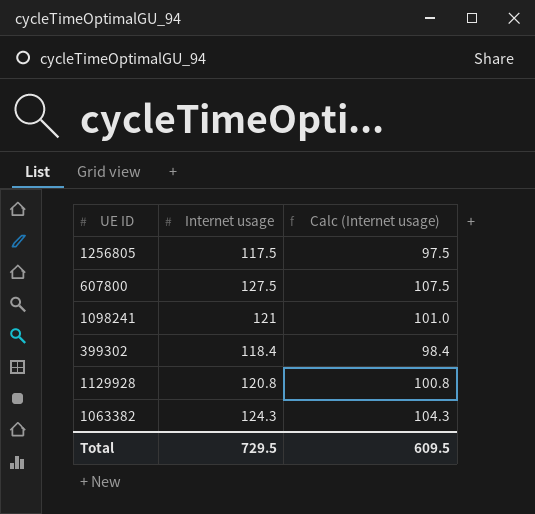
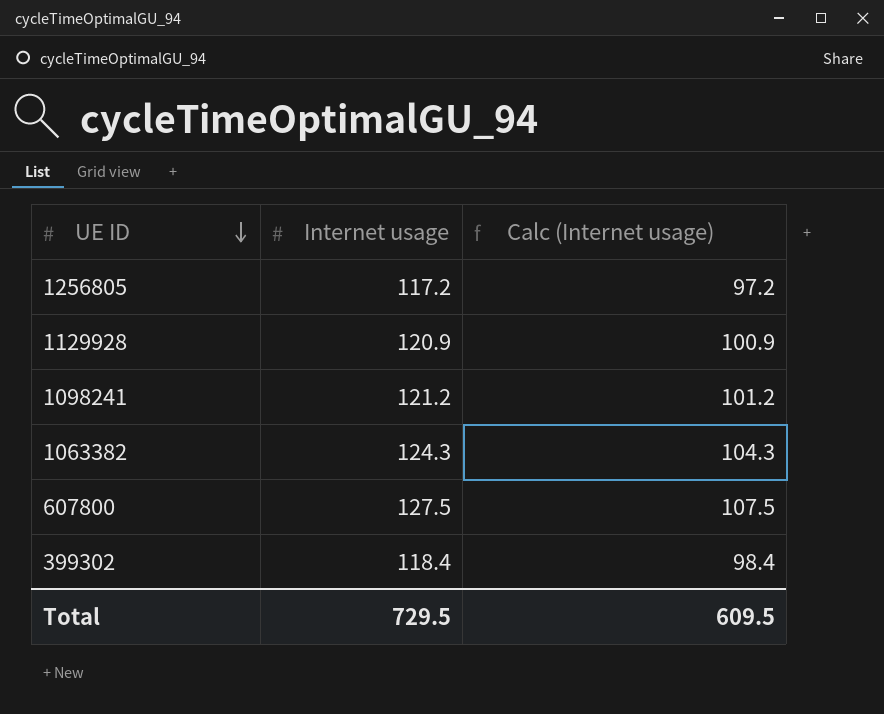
row order: none -> UE ID descending
1256805 | Internet usage: 117.5 -> 117.2
1256805 | Calc (Internet usage): 97.5 -> 97.2
1129928 | Internet usage: 120.8 -> 120.9
1129928 | Calc (Internet usage): 100.8 -> 100.9
1098241 | Internet usage: 121 -> 121.2
1098241 | Calc (Internet usage): 101.0 -> 101.2

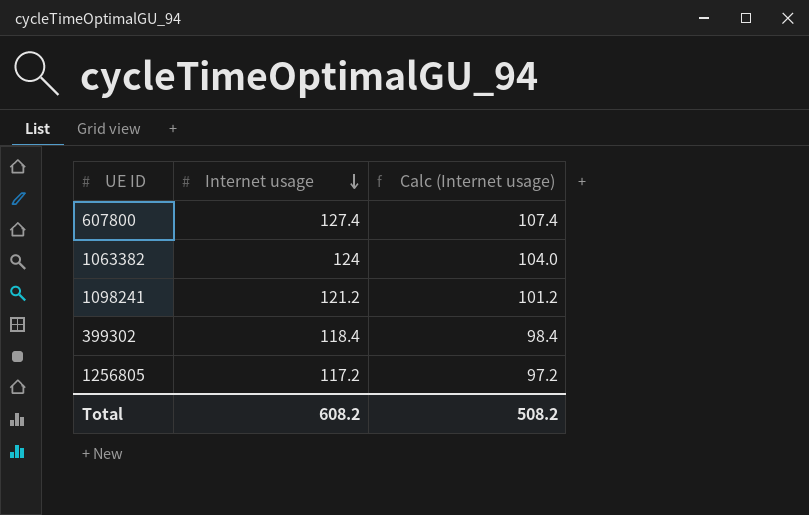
row order: UE ID descending -> Internet usage descending
row 1129928: 120.9 | 100.9 -> none
607800 | Internet usage: 127.5 -> 127.4
607800 | Calc (Internet usage): 107.5 -> 107.4
1063382 | Internet usage: 124.3 -> 124
1063382 | Calc (Internet usage): 104.3 -> 104.0
Total | Internet usage: 729.5 -> 608.2
Total | Calc (Internet usage): 609.5 -> 508.2

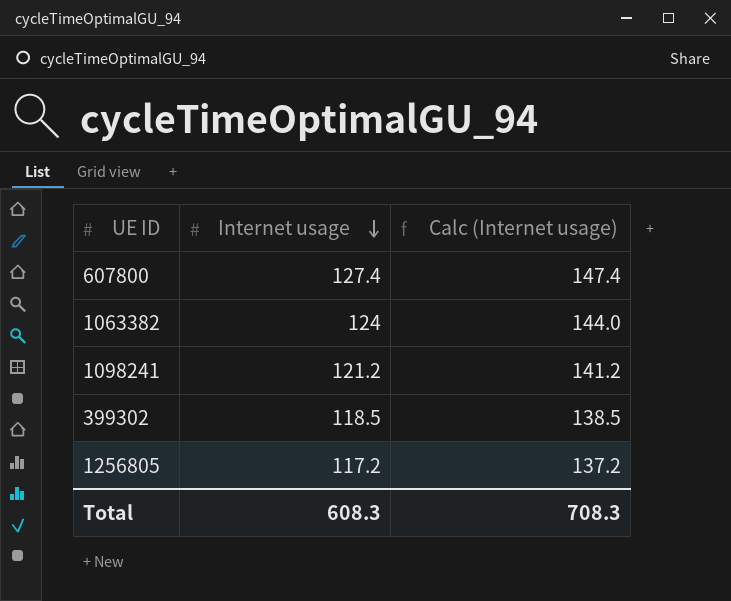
column Calc (Internet usage) | formula: [Internet usage] - 20 -> [Internet usage] + 20
399302 | Internet usage: 118.4 -> 118.5
Total | Internet usage: 608.2 -> 608.3
Total | Calc (Internet usage): 508.2 -> 708.3

